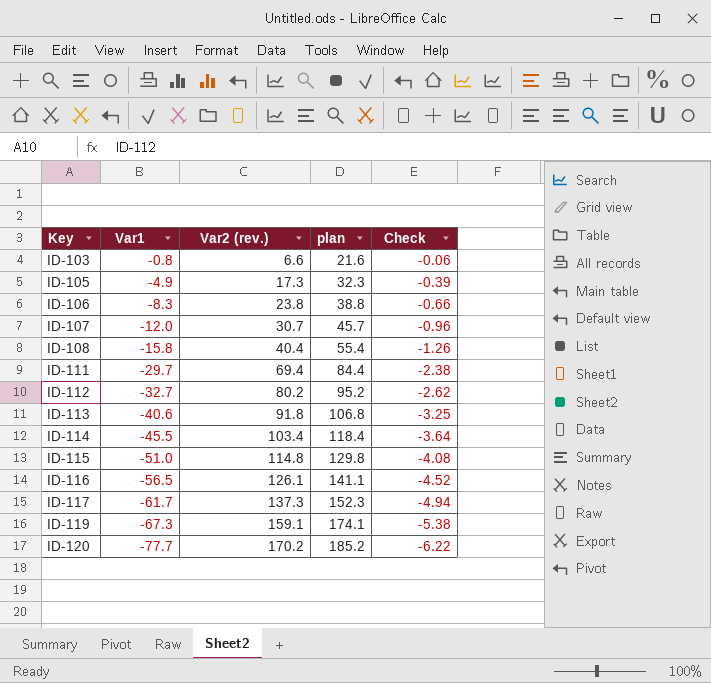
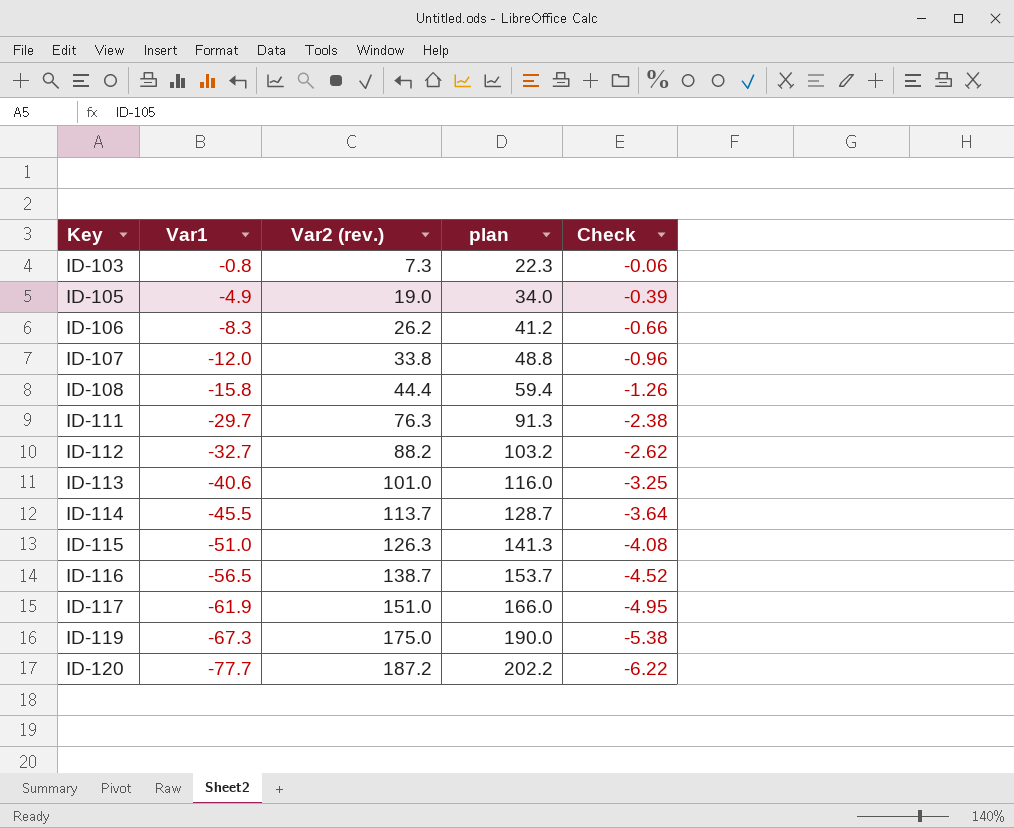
ID-103 | Var2 (rev.): 6.6 -> 7.3
ID-103 | plan: 21.6 -> 22.3
ID-105 | Var2 (rev.): 17.3 -> 19.0
ID-105 | plan: 32.3 -> 34.0
ID-106 | Var2 (rev.): 23.8 -> 26.2
ID-106 | plan: 38.8 -> 41.2
ID-107 | Var2 (rev.): 30.7 -> 33.8
ID-107 | plan: 45.7 -> 48.8
ID-108 | Var2 (rev.): 40.4 -> 44.4
ID-108 | plan: 55.4 -> 59.4
ID-111 | Var2 (rev.): 69.4 -> 76.3
ID-111 | plan: 84.4 -> 91.3
ID-112 | Var2 (rev.): 80.2 -> 88.2
ID-112 | plan: 95.2 -> 103.2
ID-113 | Var2 (rev.): 91.8 -> 101.0
ID-113 | plan: 106.8 -> 116.0
ID-114 | Var2 (rev.): 103.4 -> 113.7
ID-114 | plan: 118.4 -> 128.7
ID-115 | Var2 (rev.): 114.8 -> 126.3
ID-115 | plan: 129.8 -> 141.3
ID-116 | Var2 (rev.): 126.1 -> 138.7
ID-116 | plan: 141.1 -> 153.7
ID-117 | Var1: -61.7 -> -61.9
ID-117 | Var2 (rev.): 137.3 -> 151.0
ID-117 | plan: 152.3 -> 166.0
ID-117 | Check: -4.94 -> -4.95
ID-119 | Var2 (rev.): 159.1 -> 175.0
ID-119 | plan: 174.1 -> 190.0
ID-120 | Var2 (rev.): 170.2 -> 187.2
ID-120 | plan: 185.2 -> 202.2

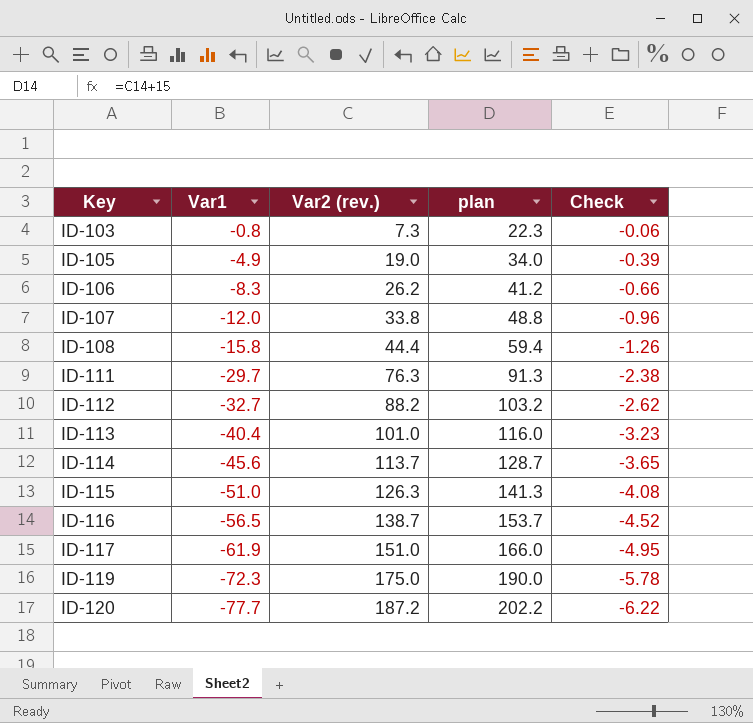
ID-113 | Var1: -40.6 -> -40.4
ID-113 | Check: -3.25 -> -3.23
ID-114 | Var1: -45.5 -> -45.6
ID-114 | Check: -3.64 -> -3.65
ID-119 | Var1: -67.3 -> -72.3
ID-119 | Check: -5.38 -> -5.78

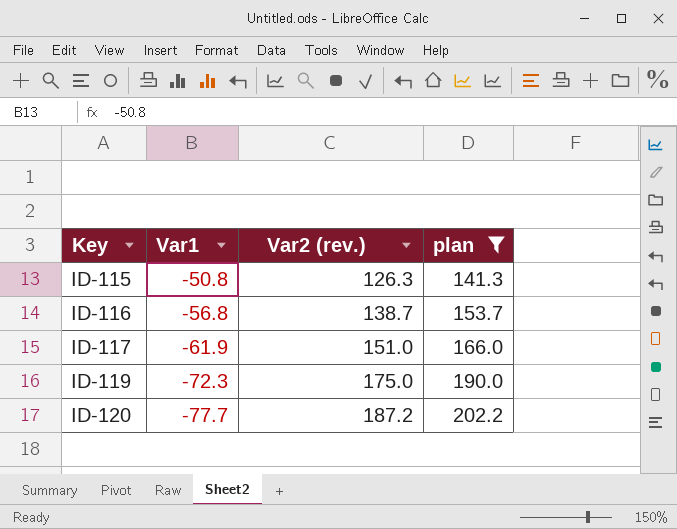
filter: none -> plan >= 141.3
column Check | formula: [Var1] * 0.08 -> none
ID-115 | Var1: -51.0 -> -50.8
ID-116 | Var1: -56.5 -> -56.8

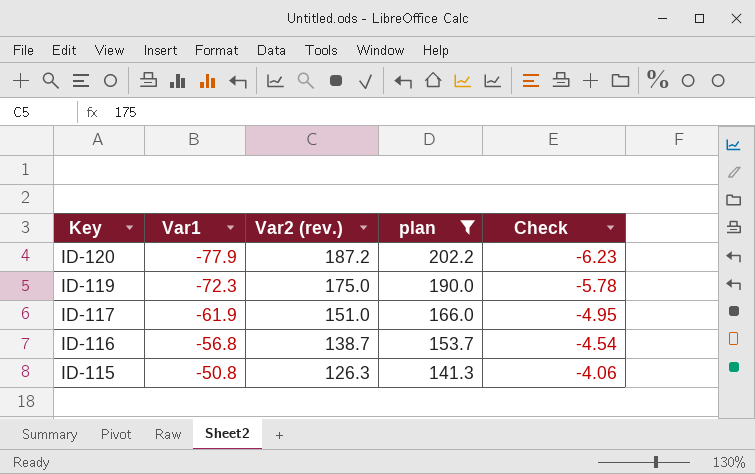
row order: Key ascending -> Key descending
column Check | formula: none -> [Var1] * 0.08
ID-120 | Var1: -77.7 -> -77.9

